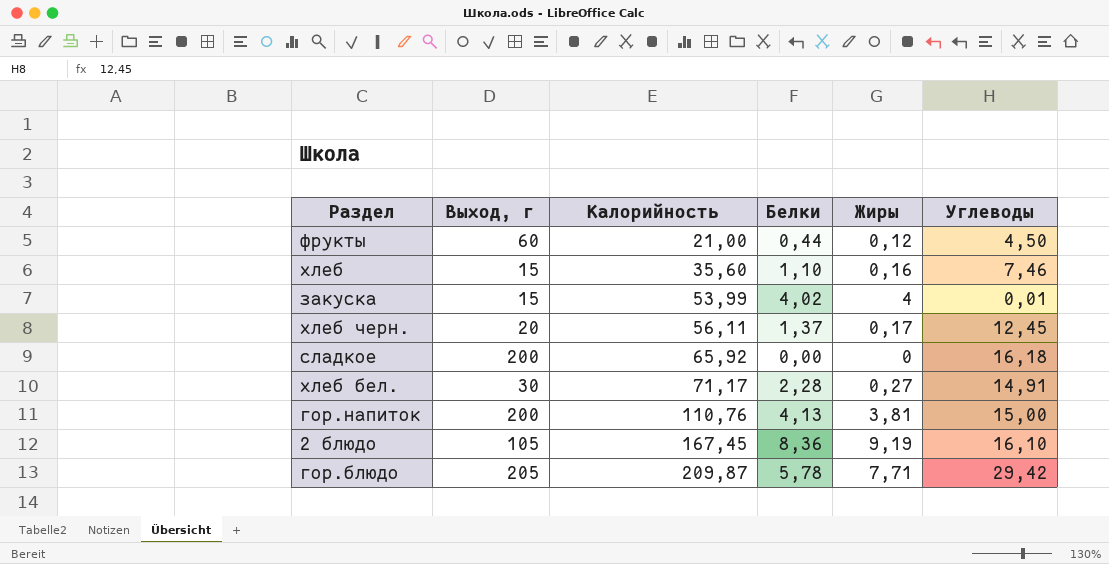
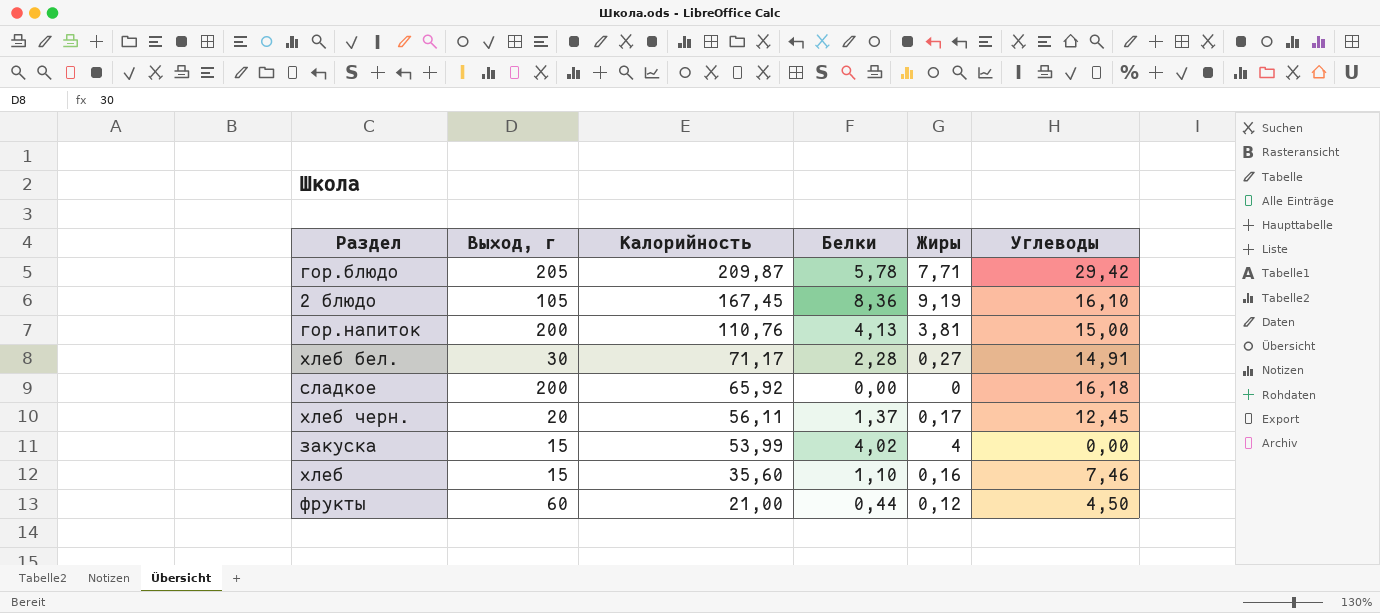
row order: Калорийность ascending -> Калорийность descending
закуска | Углеводы: 0,01 -> 0,00

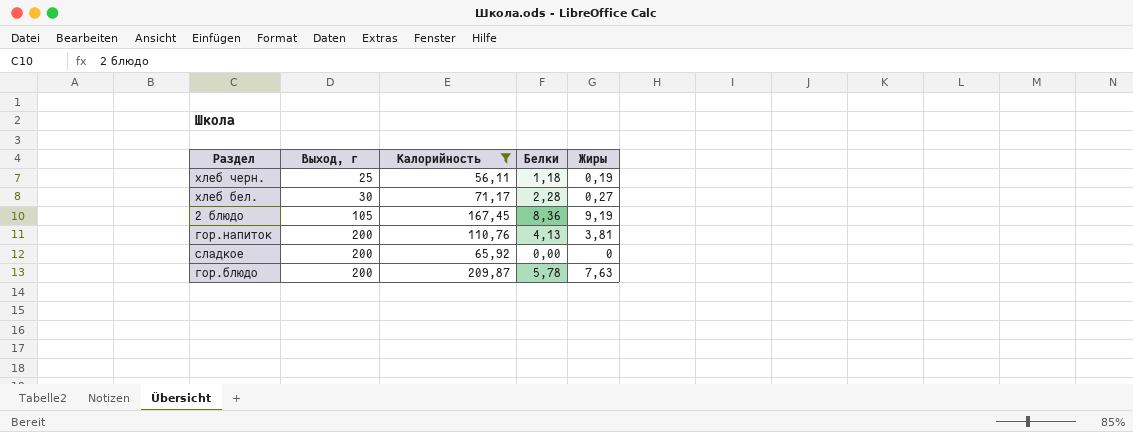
filter: none -> Калорийность >= 56,11
row order: Калорийность descending -> Выход, г ascending
column Углеводы | position: 6 -> none
хлеб черн. | Выход, г: 20 -> 25
хлеб черн. | Белки: 1,37 -> 1,18
хлеб черн. | Жиры: 0,17 -> 0,19
гор.блюдо | Выход, г: 205 -> 200
гор.блюдо | Жиры: 7,71 -> 7,63

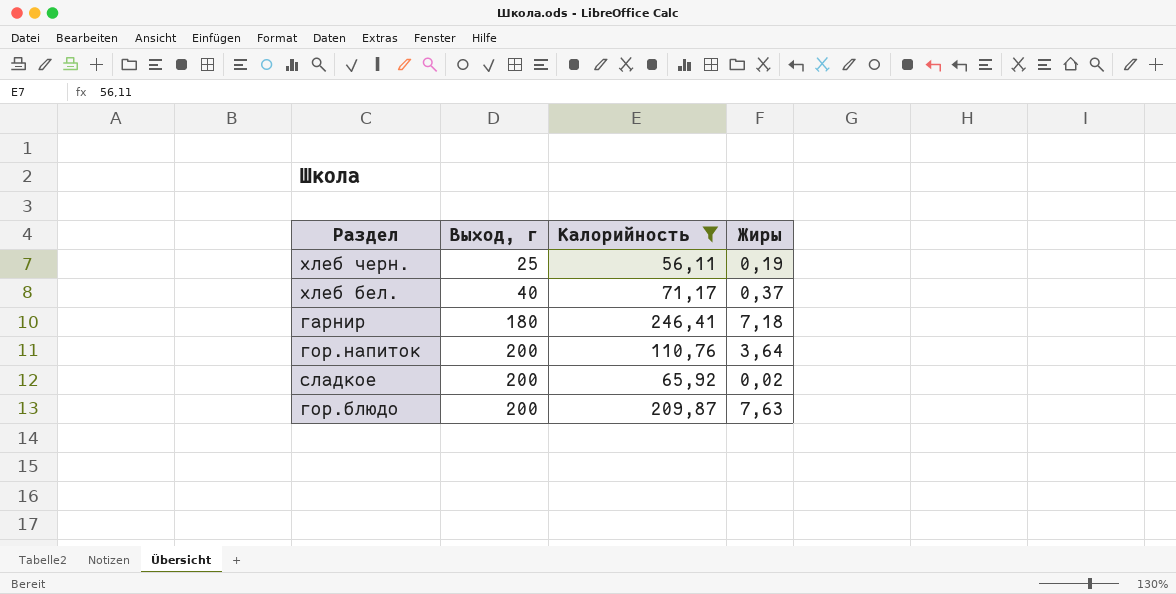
column Белки | position: 4 -> none
row 2 блюдо: 105 | 167,45 | 8,36 | 9,19 -> none
хлеб бел. | Выход, г: 30 -> 40
хлеб бел. | Жиры: 0,27 -> 0,37
row гарнир: none -> 180 | 246,41 | 7,18
гор.напиток | Жиры: 3,81 -> 3,64
сладкое | Жиры: 0 -> 0,02

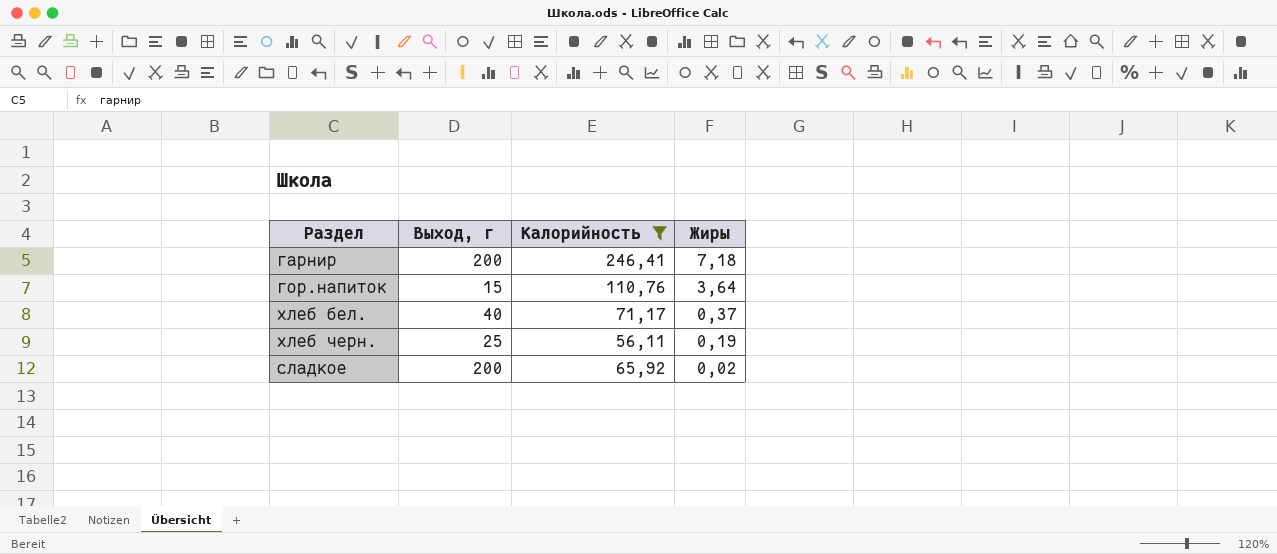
row order: Выход, г ascending -> Жиры descending
row гор.блюдо: 200 | 209,87 | 7,63 -> none
гарнир | Выход, г: 180 -> 200
гор.напиток | Выход, г: 200 -> 15

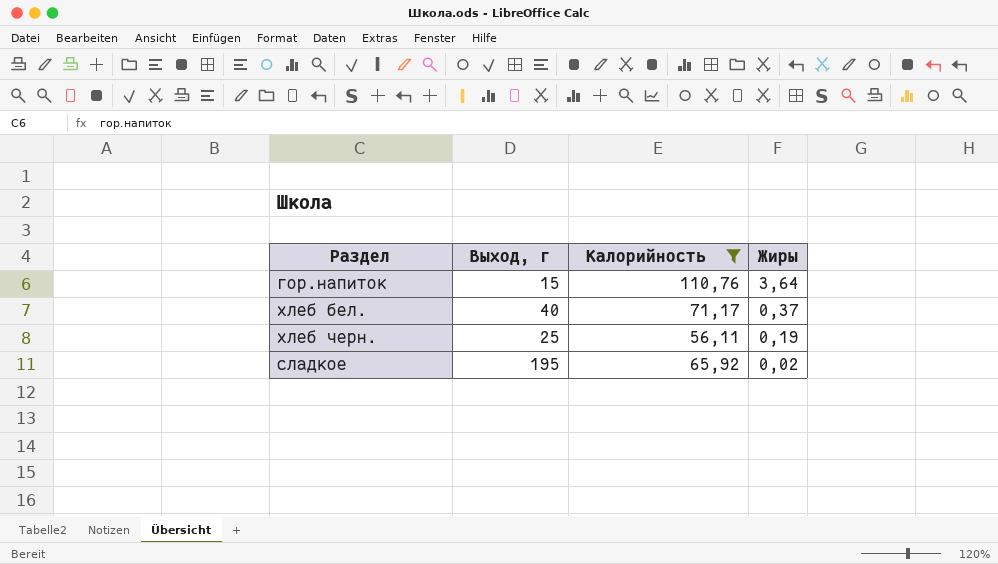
row гарнир: 200 | 246,41 | 7,18 -> none
сладкое | Выход, г: 200 -> 195

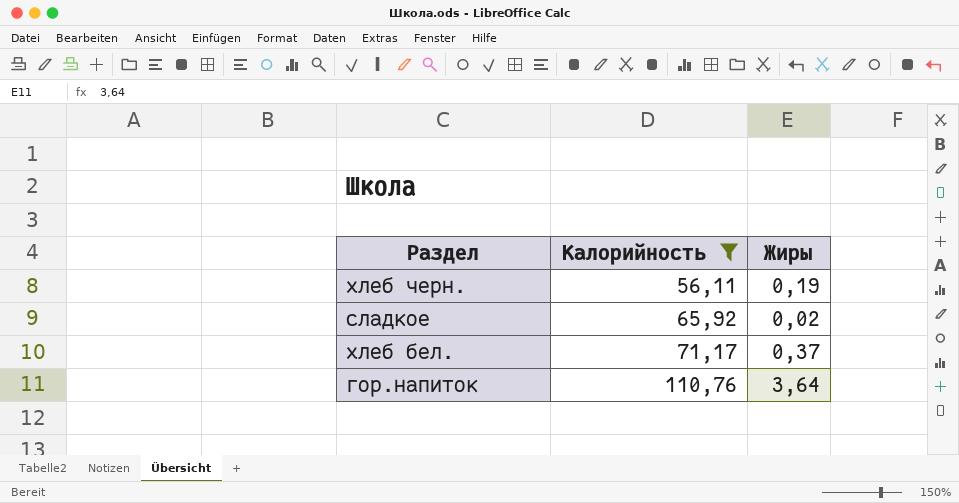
row order: Жиры descending -> Калорийность ascending
column Выход, г | position: 2 -> none

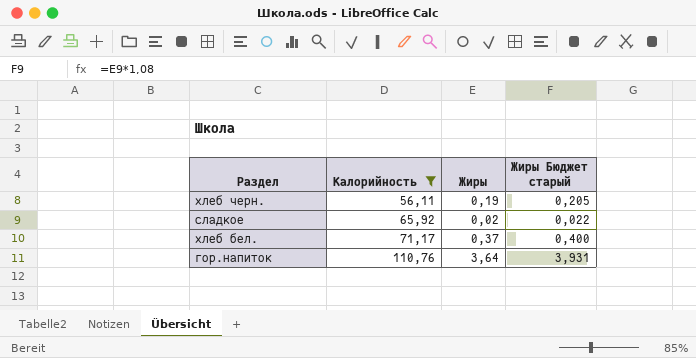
column Жиры Бюджет старый | formula: none -> [Жиры] * 1,08

